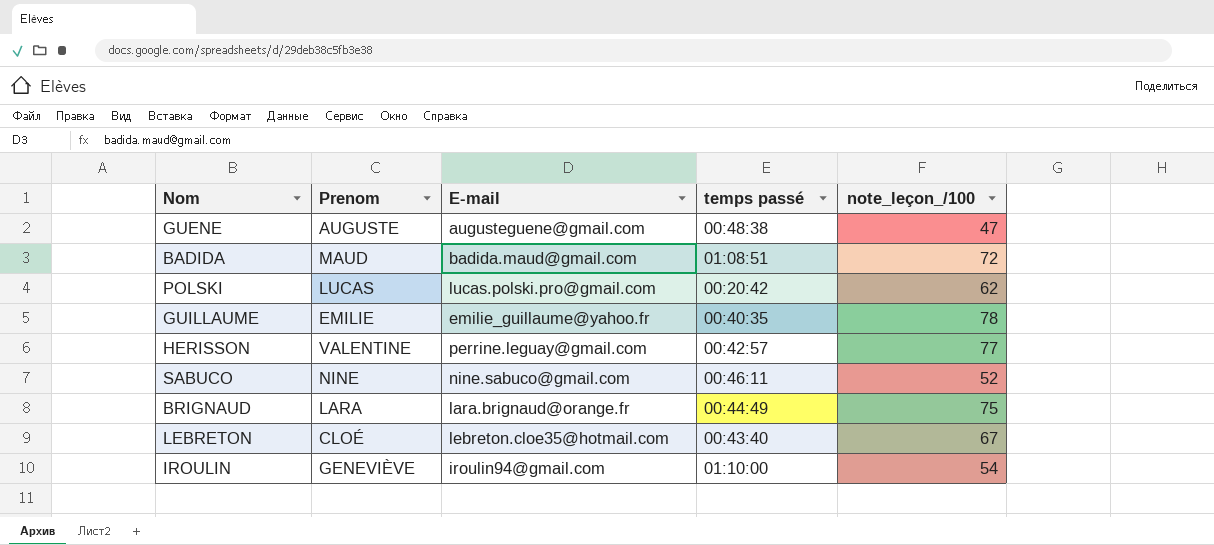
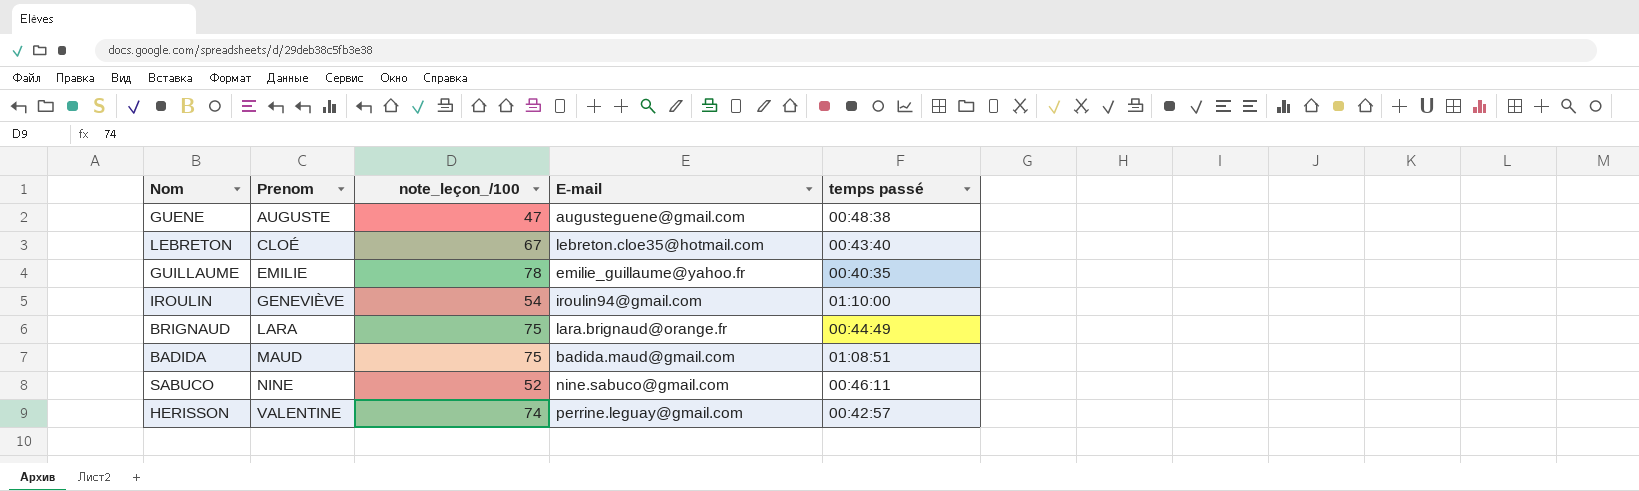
row order: none -> Prenom ascending
column note_leçon_/100 | position: 5 -> 3
row POLSKI: LUCAS | lucas.polski.pro@gmail.com | 00:20:42 | 62 -> none
BADIDA | note_leçon_/100: 72 -> 75
HERISSON | note_leçon_/100: 77 -> 74

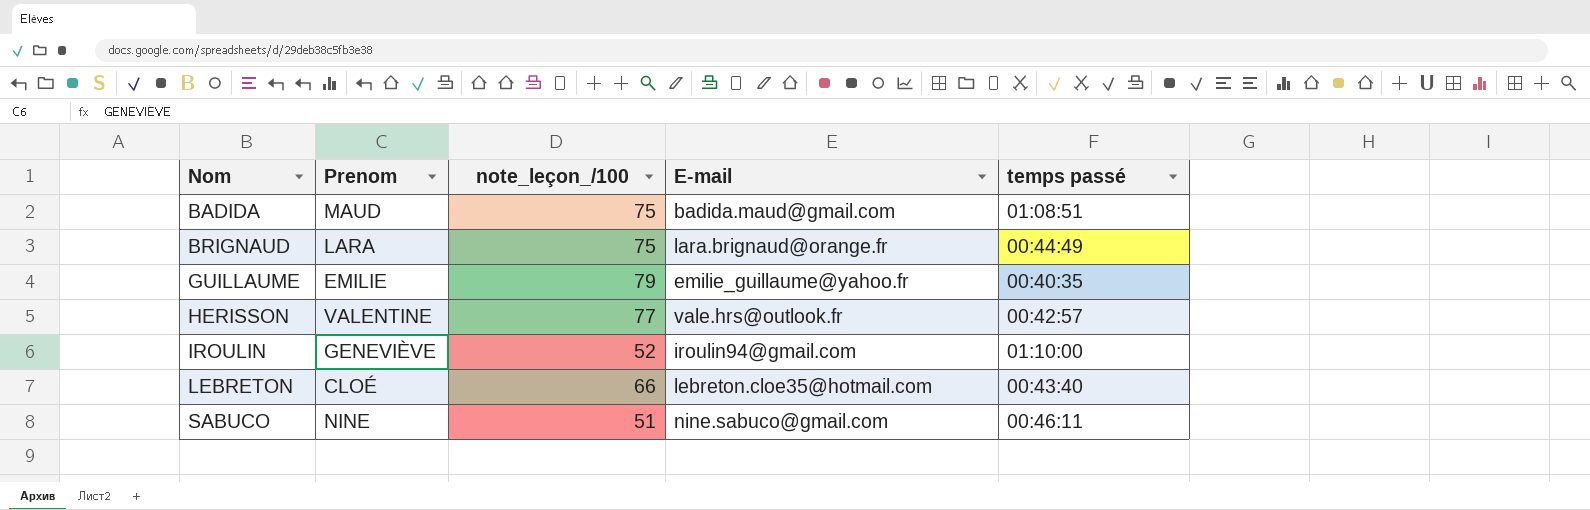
row order: Prenom ascending -> Nom ascending
row GUENE: AUGUSTE | 47 | augusteguene@gmail.com | 00:48:38 -> none
GUILLAUME | note_leçon_/100: 78 -> 79
HERISSON | note_leçon_/100: 74 -> 77
HERISSON | E-mail: perrine.leguay@gmail.com -> vale.hrs@outlook.fr
IROULIN | note_leçon_/100: 54 -> 52
LEBRETON | note_leçon_/100: 67 -> 66
SABUCO | note_leçon_/100: 52 -> 51

